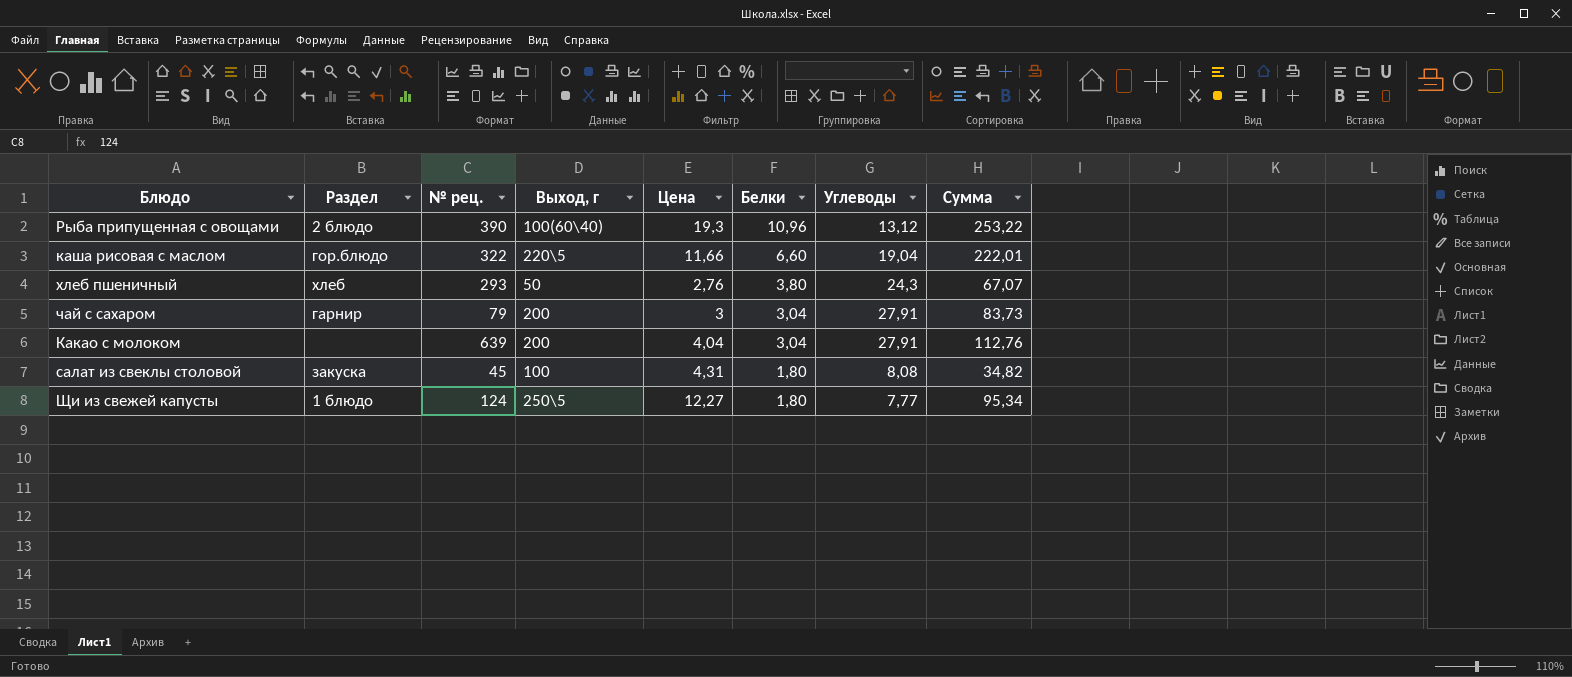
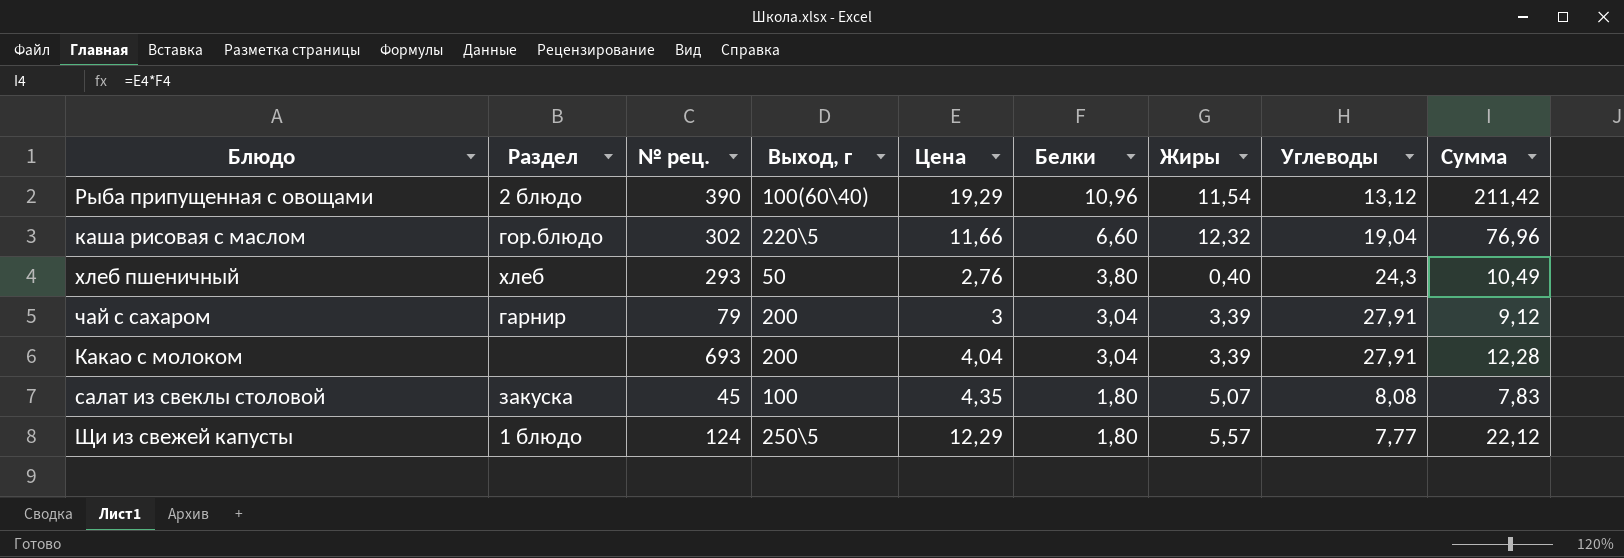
column Жиры | position: none -> 7
column Сумма | formula: [Цена] * [Углеводы] -> [Цена] * [Белки]
Рыба припущенная с овощами | Цена: 19,3 -> 19,29
каша рисовая с маслом | № рец.: 322 -> 302
Какао с молоком | № рец.: 639 -> 693
салат из свеклы столовой | Цена: 4,31 -> 4,35
Щи из свежей капусты | Цена: 12,27 -> 12,29

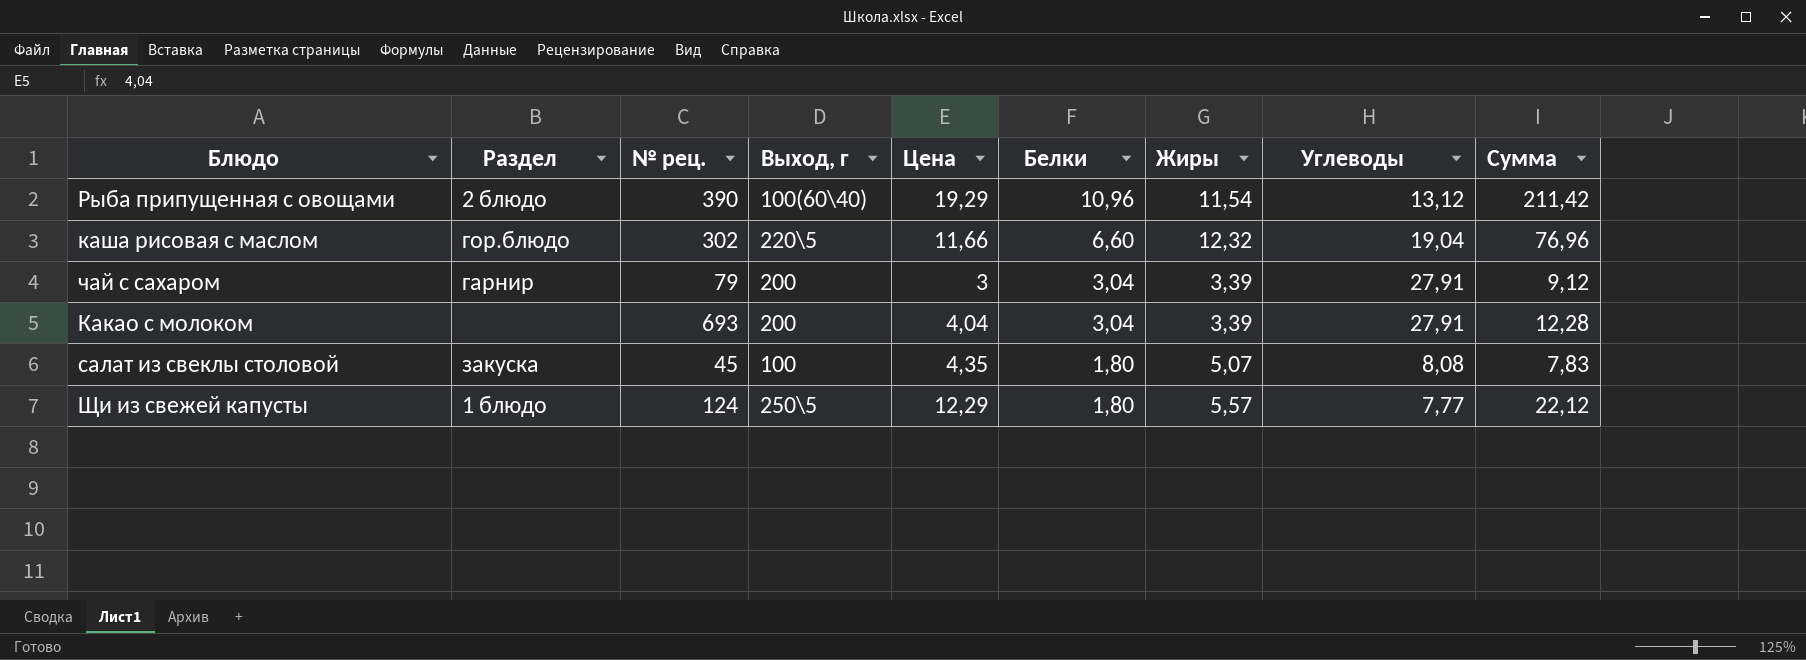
row хлеб пшеничный: хлеб | 293 | 50 | 2,76 | 3,80 | 0,40 | 24,3 | 10,49 -> none

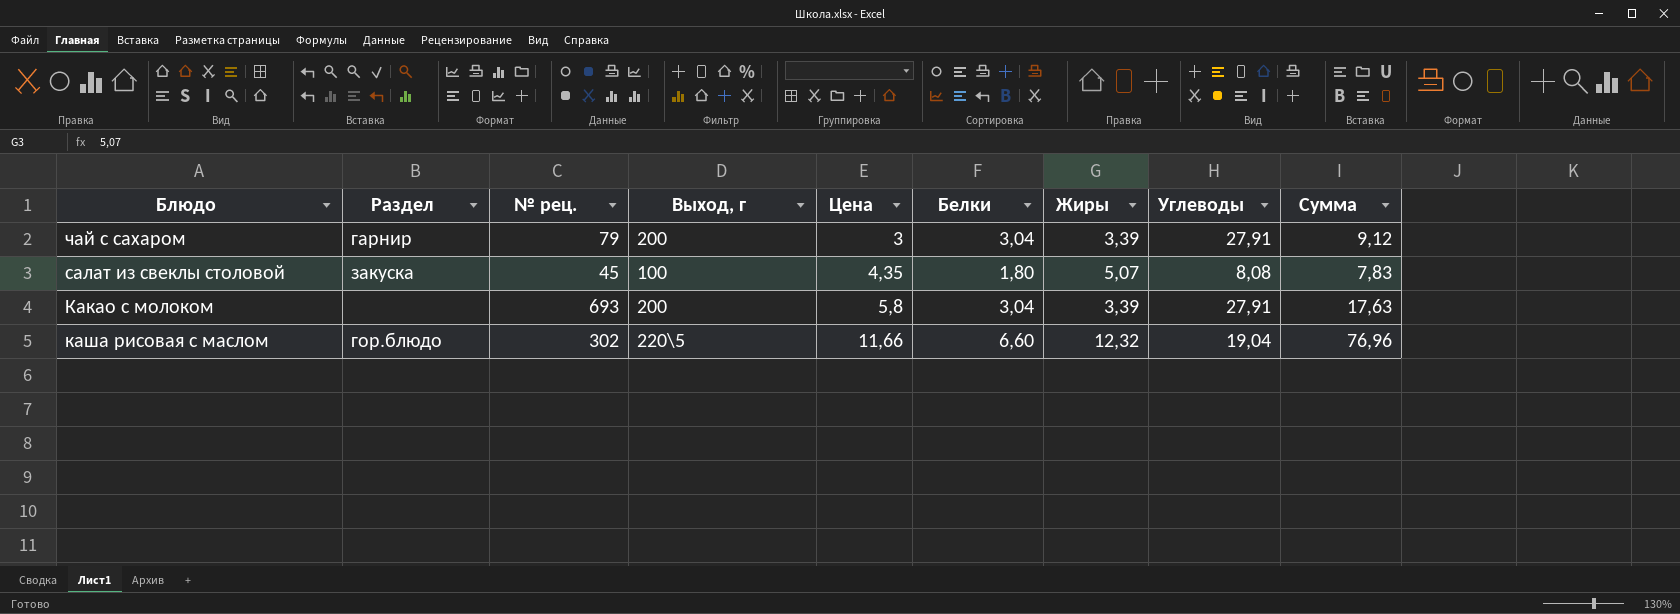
row order: Белки descending -> Цена ascending
row Рыба припущенная с овощами: 2 блюдо | 390 | 100(60\40) | 19,29 | 10,96 | 11,54 | 13,12 | 211,42 -> none
row Щи из свежей капусты: 1 блюдо | 124 | 250\5 | 12,29 | 1,80 | 5,57 | 7,77 | 22,12 -> none
Какао с молоком | Цена: 4,04 -> 5,8
Какао с молоком | Сумма: 12,28 -> 17,63

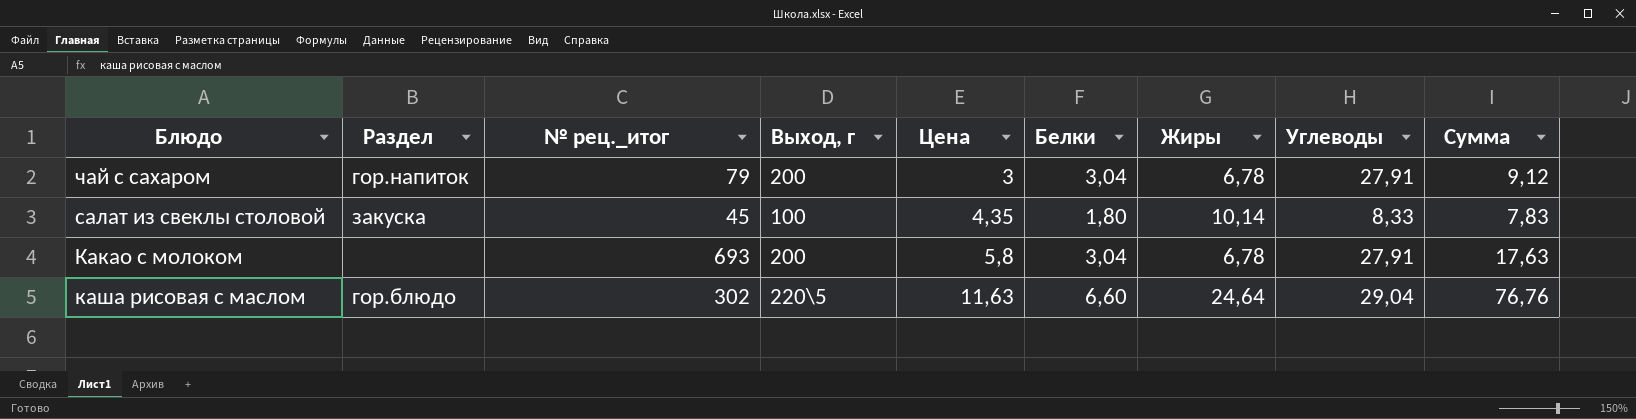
column name: № рец. -> № рец._итог
чай с сахаром | Раздел: гарнир -> гор.напиток
чай с сахаром | Жиры: 3,39 -> 6,78
салат из свеклы столовой | Жиры: 5,07 -> 10,14
салат из свеклы столовой | Углеводы: 8,08 -> 8,33
Какао с молоком | Жиры: 3,39 -> 6,78
каша рисовая с маслом | Цена: 11,66 -> 11,63
каша рисовая с маслом | Жиры: 12,32 -> 24,64
каша рисовая с маслом | Углеводы: 19,04 -> 29,04
каша рисовая с маслом | Сумма: 76,96 -> 76,76

